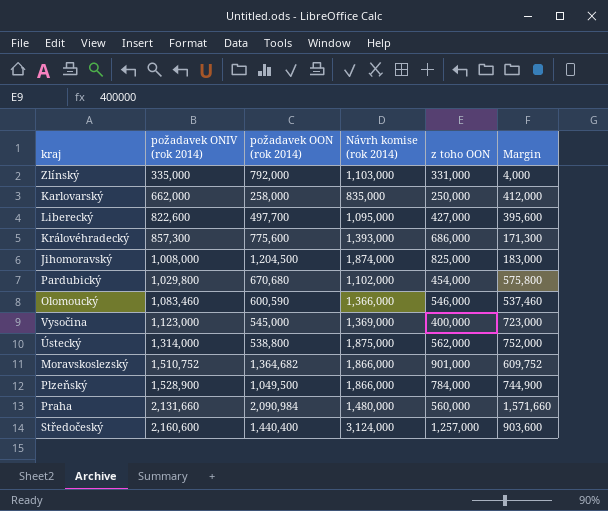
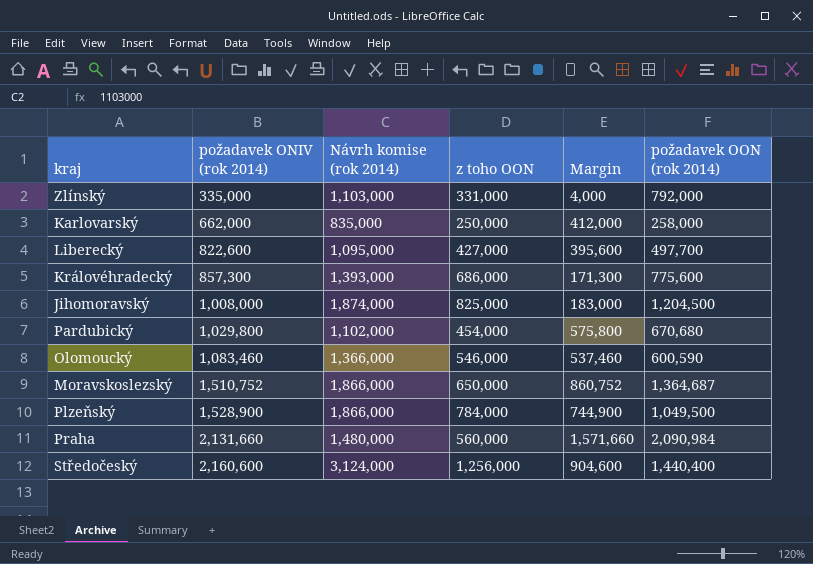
column požadavek OON (rok 2014) | position: 3 -> 6
row Vysočina: 1,123,000 | 545,000 | 1,369,000 | 400,000 | 723,000 -> none
row Ústecký: 1,314,000 | 538,800 | 1,875,000 | 562,000 | 752,000 -> none
Moravskoslezský | z toho OON: 901,000 -> 650,000
Moravskoslezský | Margin: 609,752 -> 860,752
Moravskoslezský | požadavek OON (rok 2014): 1,364,682 -> 1,364,687
Středočeský | z toho OON: 1,257,000 -> 1,256,000
Středočeský | Margin: 903,600 -> 904,600

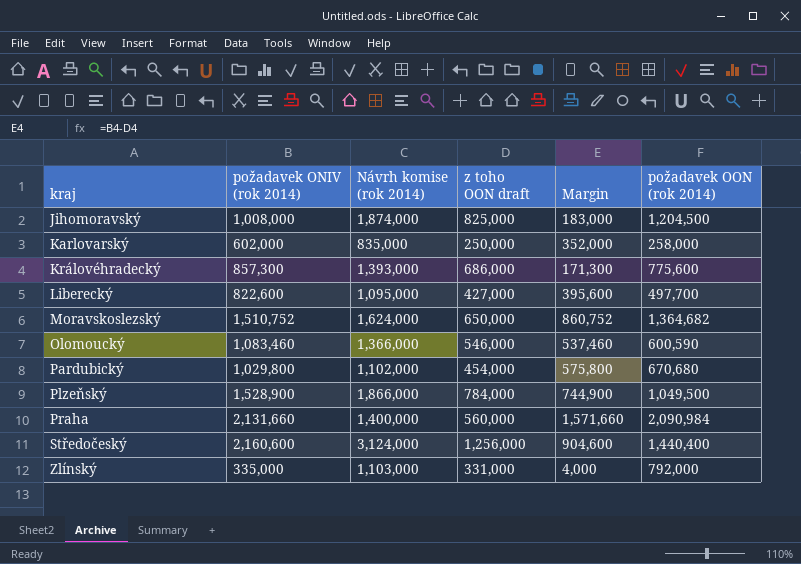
row order: požadavek ONIV (rok 2014) ascending -> kraj ascending
column name: z toho OON -> z toho OON draft
Karlovarský | požadavek ONIV (rok 2014): 662,000 -> 602,000
Karlovarský | Margin: 412,000 -> 352,000
Moravskoslezský | Návrh komise (rok 2014): 1,866,000 -> 1,624,000
Moravskoslezský | požadavek OON (rok 2014): 1,364,687 -> 1,364,682
Praha | Návrh komise (rok 2014): 1,480,000 -> 1,400,000

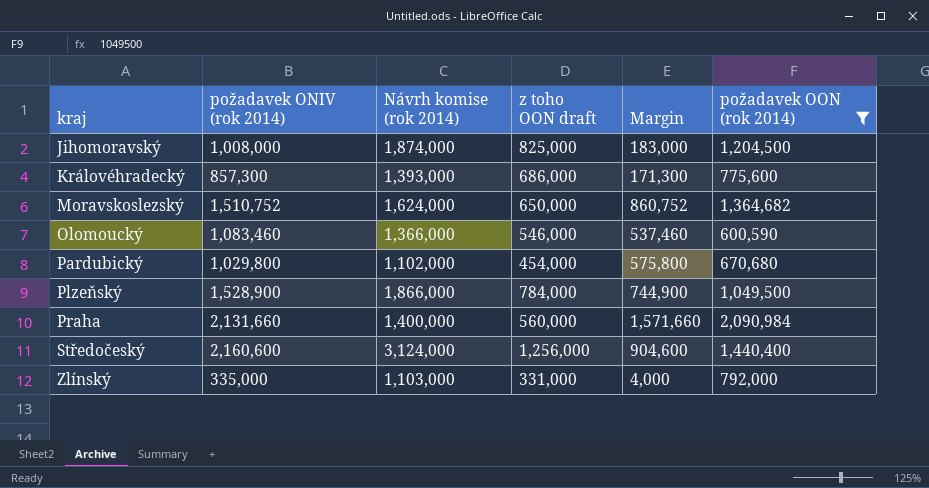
filter: none -> požadavek OON (rok 2014) >= 600,590

